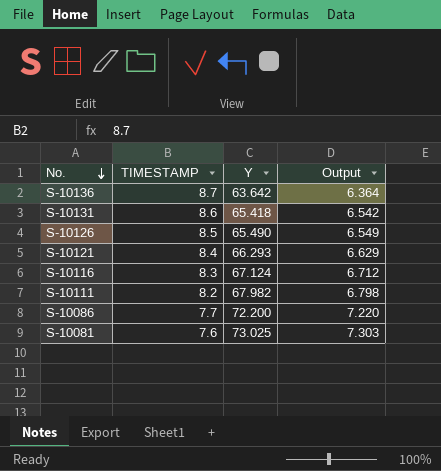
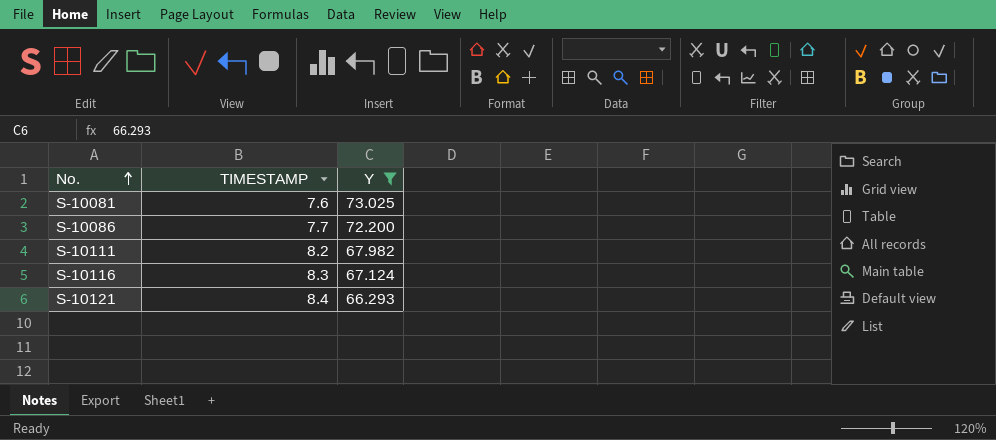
filter: none -> Y >= 66.293
row order: No. descending -> No. ascending
column Output | formula: [Y] * 0.1 -> none

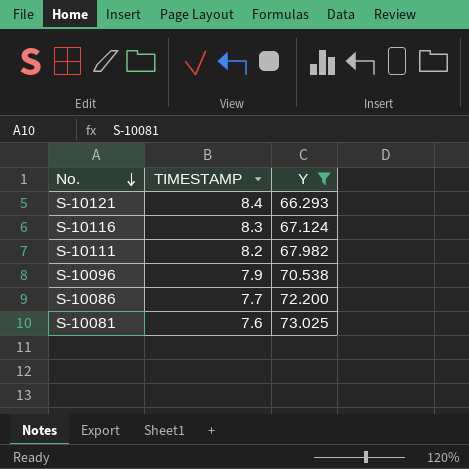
row order: No. ascending -> No. descending
row S-10096: none -> 7.9 | 70.538

